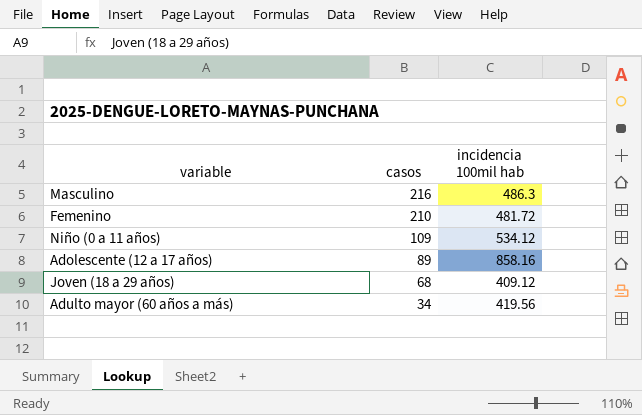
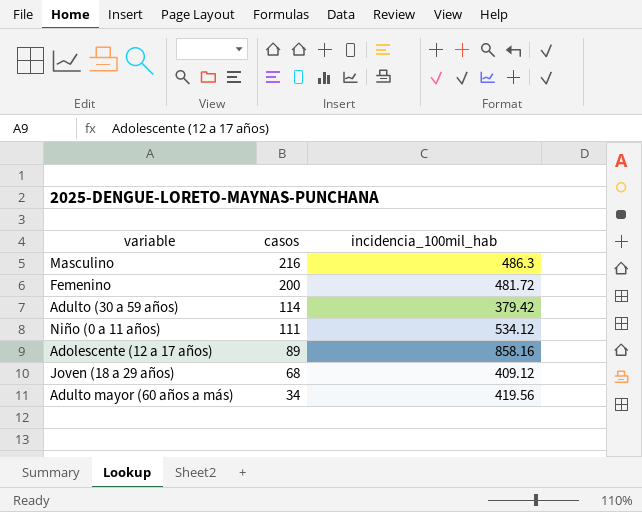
column name: incidencia 100mil hab -> incidencia_100mil_hab
Femenino | casos: 210 -> 200
row Adulto (30 a 59 años): none -> 114 | 379.42
Niño (0 a 11 años) | casos: 109 -> 111

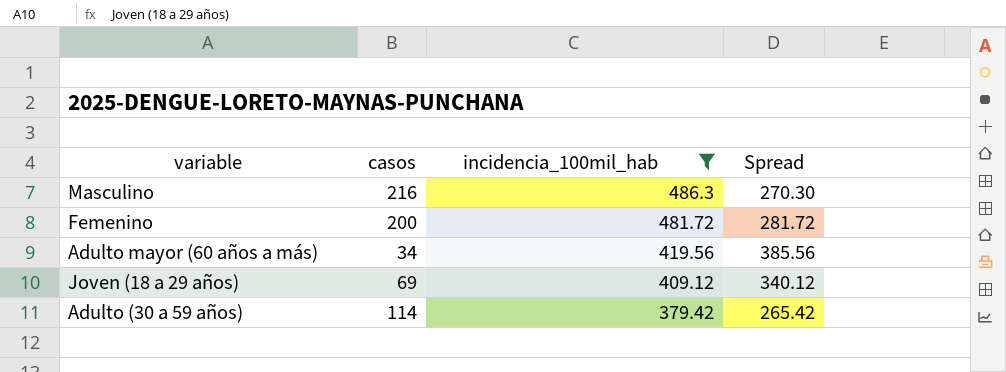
filter: none -> incidencia_100mil_hab <= 486.3
row order: casos descending -> incidencia_100mil_hab descending
column Spread | formula: none -> [incidencia_100mil_hab] - [casos]
Joven (18 a 29 años) | casos: 68 -> 69

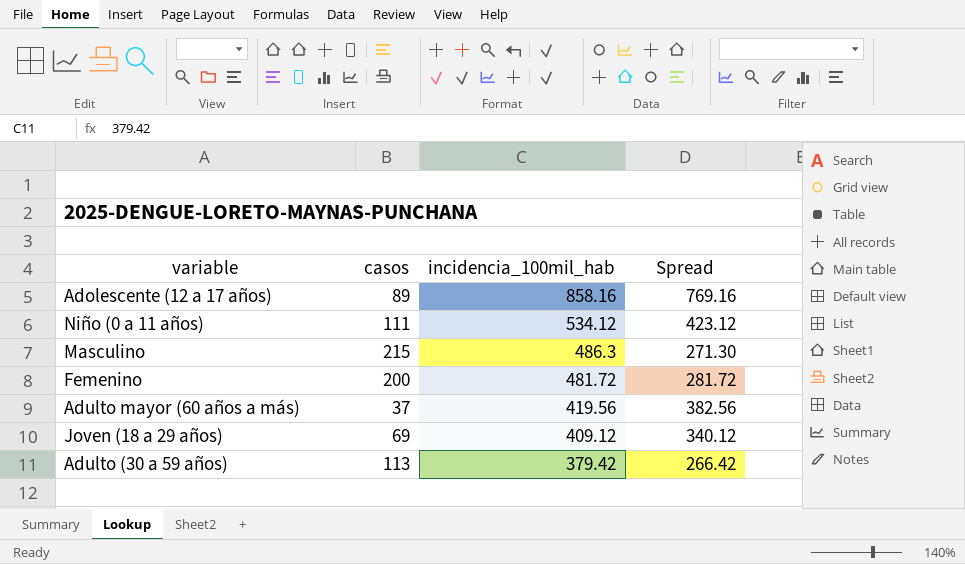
filter: incidencia_100mil_hab <= 486.3 -> none
Masculino | casos: 216 -> 215
Masculino | Spread: 270.30 -> 271.30
Adulto mayor (60 años a más) | casos: 34 -> 37
Adulto mayor (60 años a más) | Spread: 385.56 -> 382.56
Adulto (30 a 59 años) | casos: 114 -> 113
Adulto (30 a 59 años) | Spread: 265.42 -> 266.42

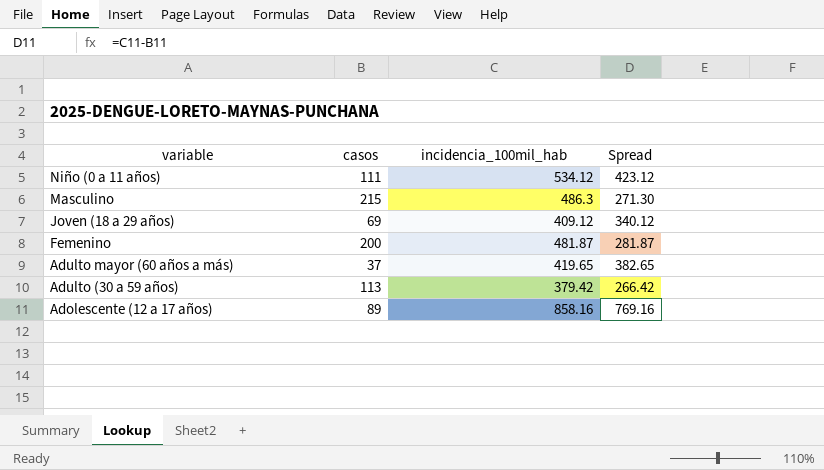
row order: incidencia_100mil_hab descending -> variable descending
Femenino | incidencia_100mil_hab: 481.72 -> 481.87
Femenino | Spread: 281.72 -> 281.87
Adulto mayor (60 años a más) | incidencia_100mil_hab: 419.56 -> 419.65
Adulto mayor (60 años a más) | Spread: 382.56 -> 382.65

